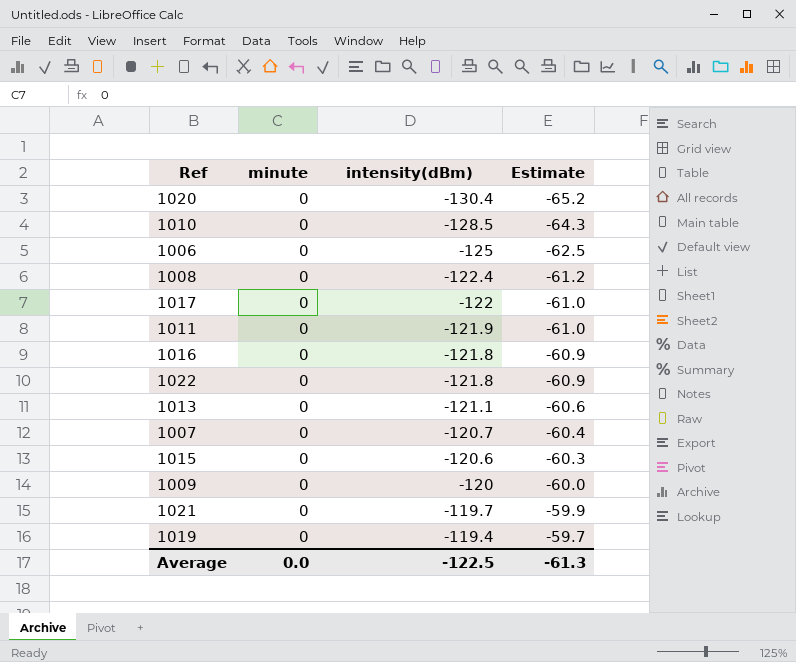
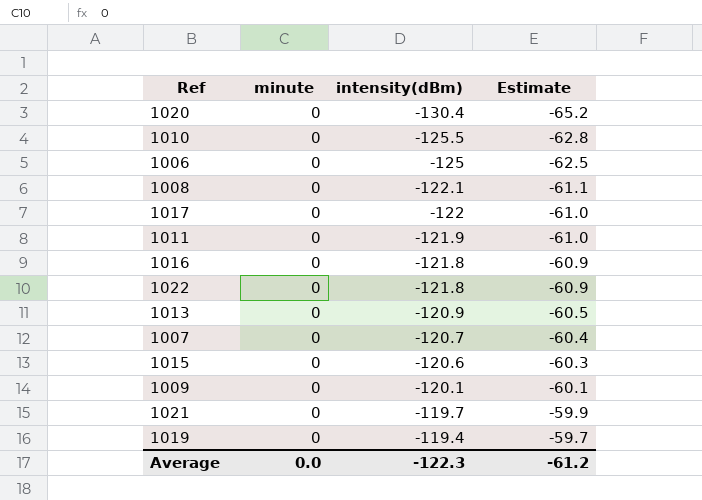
1010 | intensity(dBm): -128.5 -> -125.5
1010 | Estimate: -64.3 -> -62.8
1008 | intensity(dBm): -122.4 -> -122.1
1008 | Estimate: -61.2 -> -61.1
1013 | intensity(dBm): -121.1 -> -120.9
1013 | Estimate: -60.6 -> -60.5
1009 | intensity(dBm): -120 -> -120.1
1009 | Estimate: -60.0 -> -60.1
Average | intensity(dBm): -122.5 -> -122.3
Average | Estimate: -61.3 -> -61.2

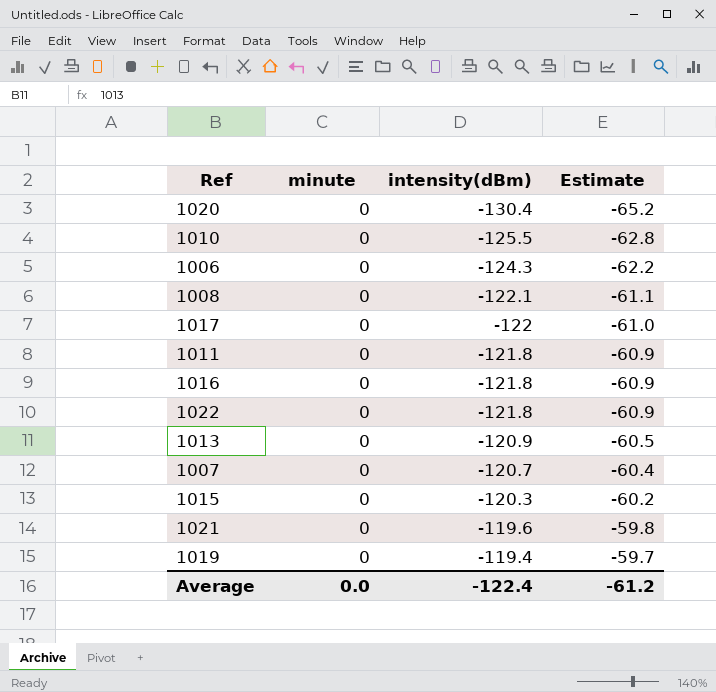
row 1009: 0 | -120.1 | -60.1 -> none
1006 | intensity(dBm): -125 -> -124.3
1006 | Estimate: -62.5 -> -62.2
1011 | intensity(dBm): -121.9 -> -121.8
1011 | Estimate: -61.0 -> -60.9
1015 | intensity(dBm): -120.6 -> -120.3
1015 | Estimate: -60.3 -> -60.2
1021 | intensity(dBm): -119.7 -> -119.6
1021 | Estimate: -59.9 -> -59.8
Average | intensity(dBm): -122.3 -> -122.4

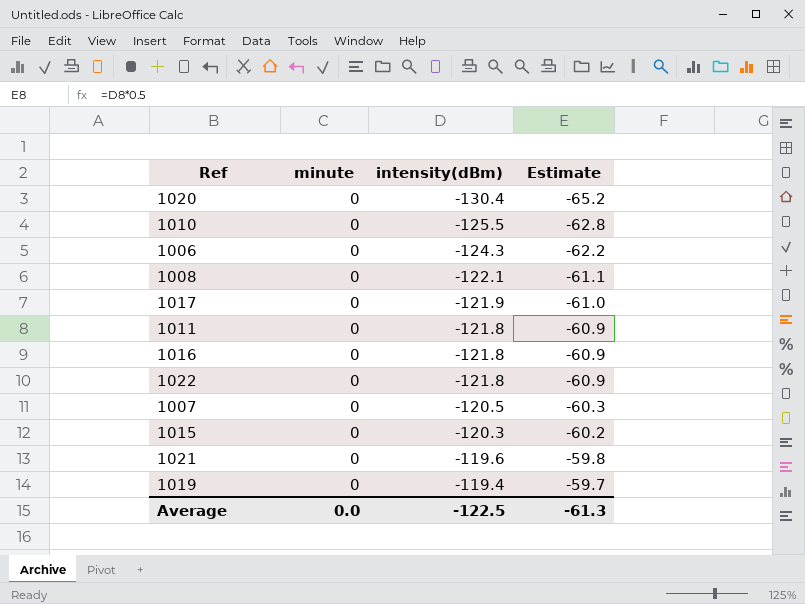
row 1013: 0 | -120.9 | -60.5 -> none
1017 | intensity(dBm): -122 -> -121.9
1007 | intensity(dBm): -120.7 -> -120.5
1007 | Estimate: -60.4 -> -60.3
Average | intensity(dBm): -122.4 -> -122.5
Average | Estimate: -61.2 -> -61.3

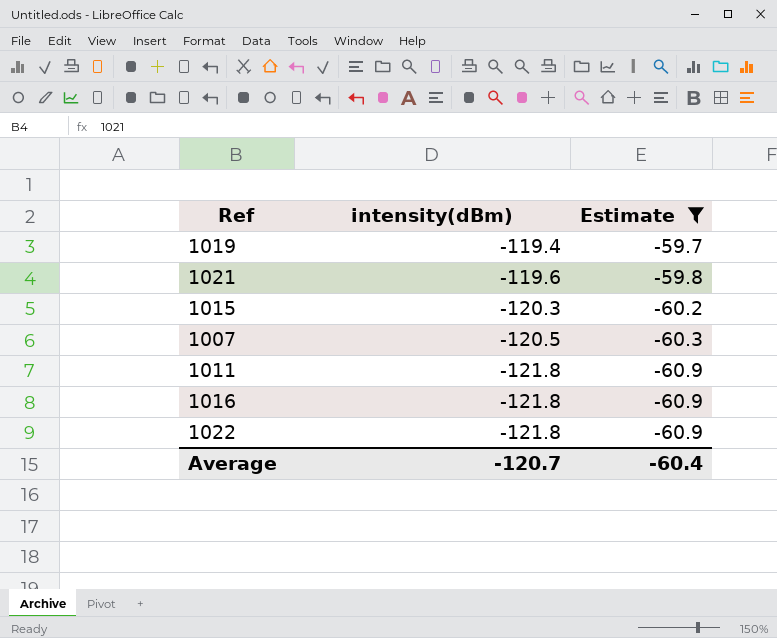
filter: none -> Estimate >= -60.9
row order: intensity(dBm) ascending -> intensity(dBm) descending
column minute | position: 2 -> none
Average | intensity(dBm): -122.5 -> -120.7
Average | Estimate: -61.3 -> -60.4

